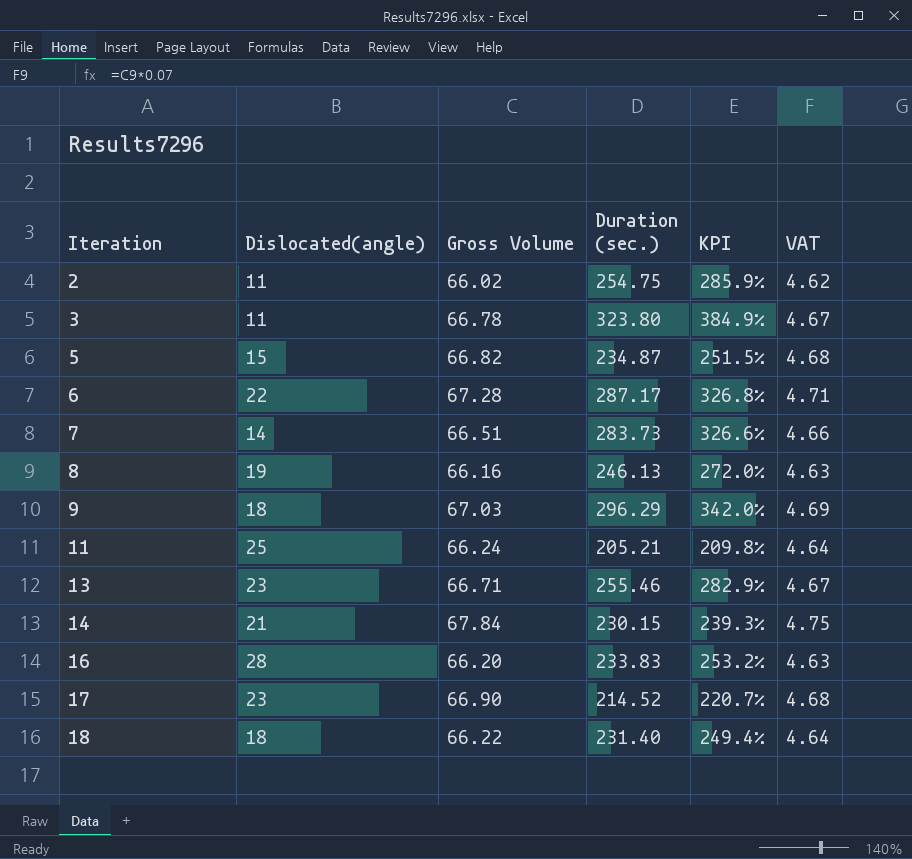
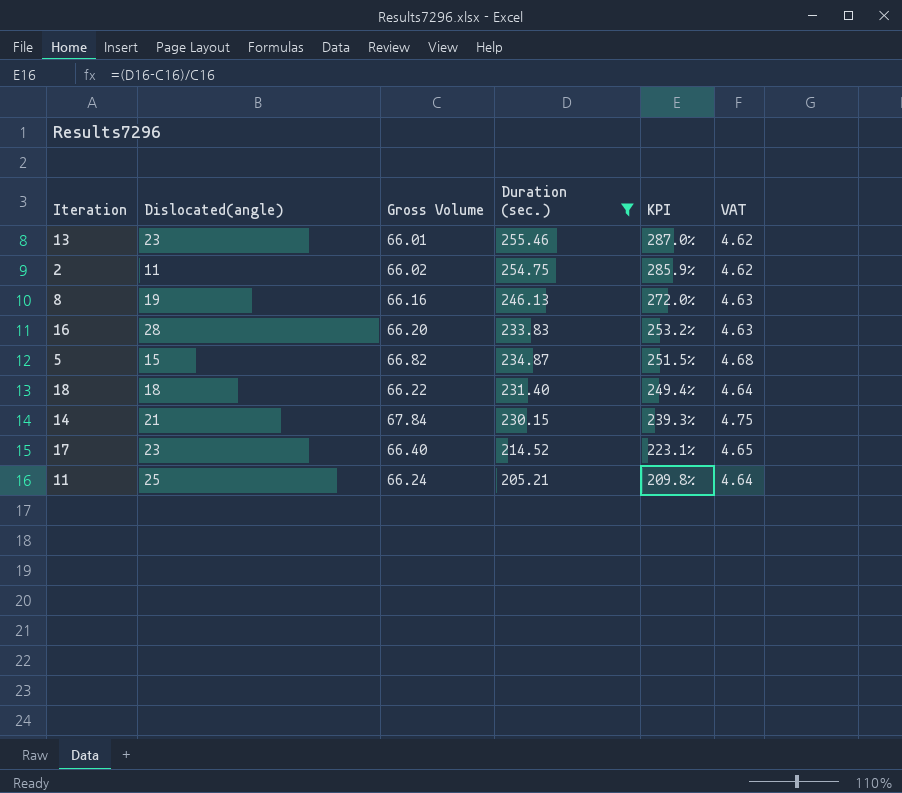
filter: none -> Duration (sec.) <= 255.46
row order: Iteration ascending -> KPI descending
13 | Gross Volume: 66.71 -> 66.01
13 | KPI: 282.9% -> 287.0%
13 | VAT: 4.67 -> 4.62
17 | Gross Volume: 66.90 -> 66.40
17 | KPI: 220.7% -> 223.1%
17 | VAT: 4.68 -> 4.65

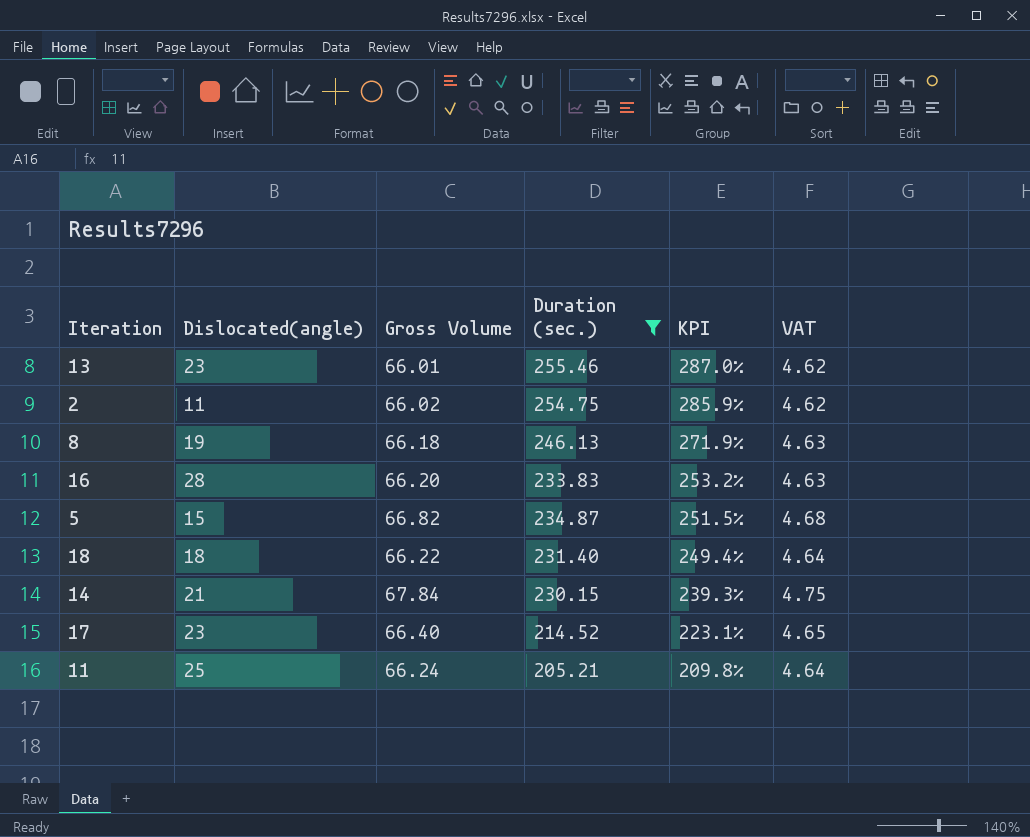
8 | Gross Volume: 66.16 -> 66.18
8 | KPI: 272.0% -> 271.9%

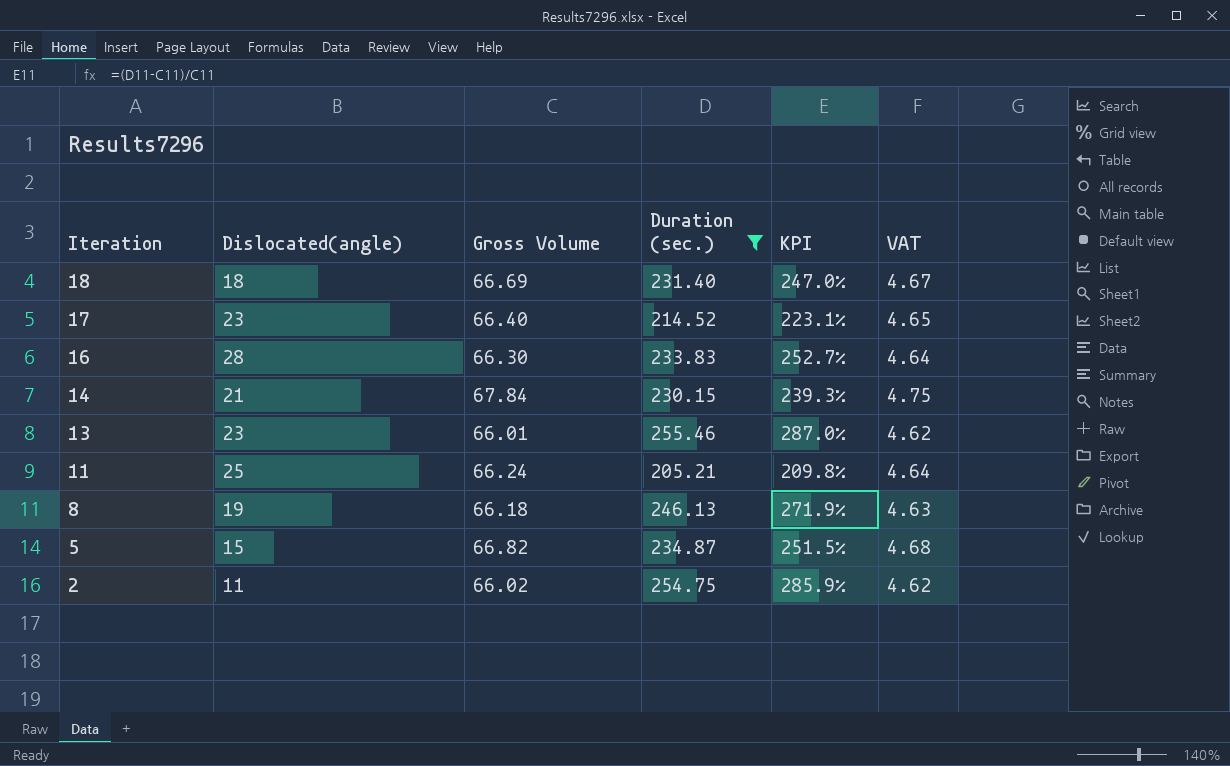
row order: KPI descending -> Iteration descending
18 | Gross Volume: 66.22 -> 66.69
18 | KPI: 249.4% -> 247.0%
18 | VAT: 4.64 -> 4.67
16 | Gross Volume: 66.20 -> 66.30
16 | KPI: 253.2% -> 252.7%
16 | VAT: 4.63 -> 4.64

